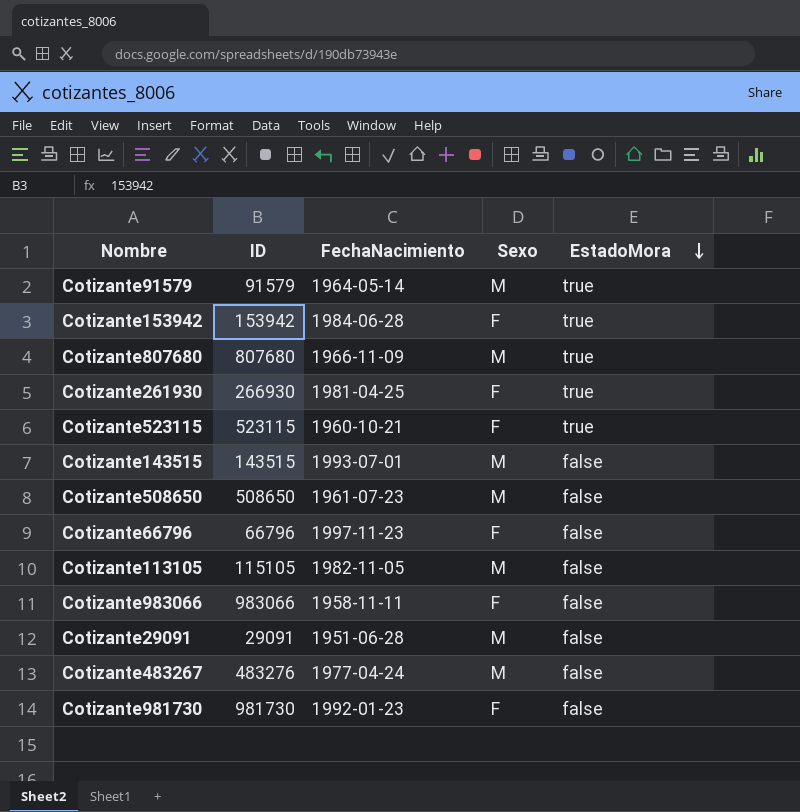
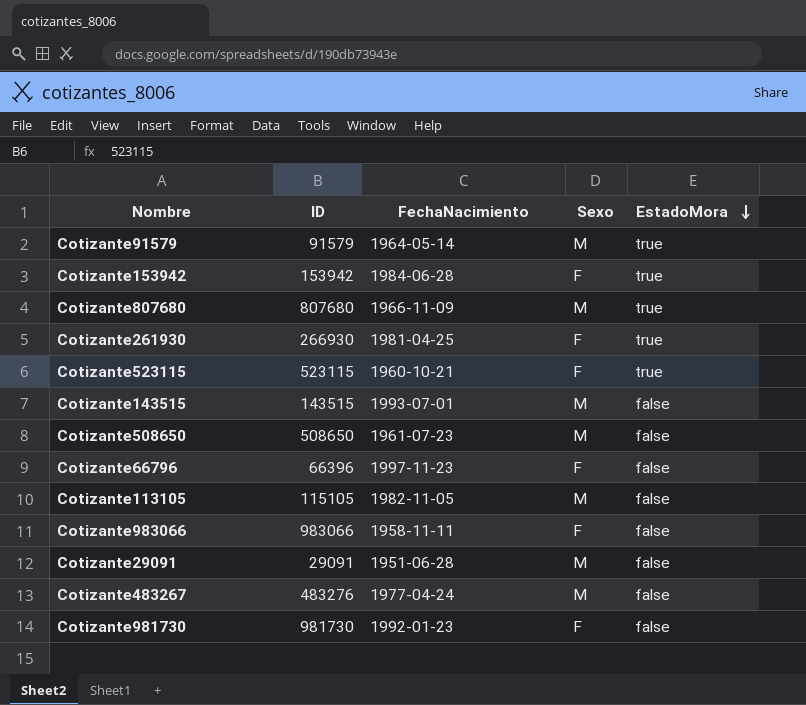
Cotizante66796 | ID: 66796 -> 66396

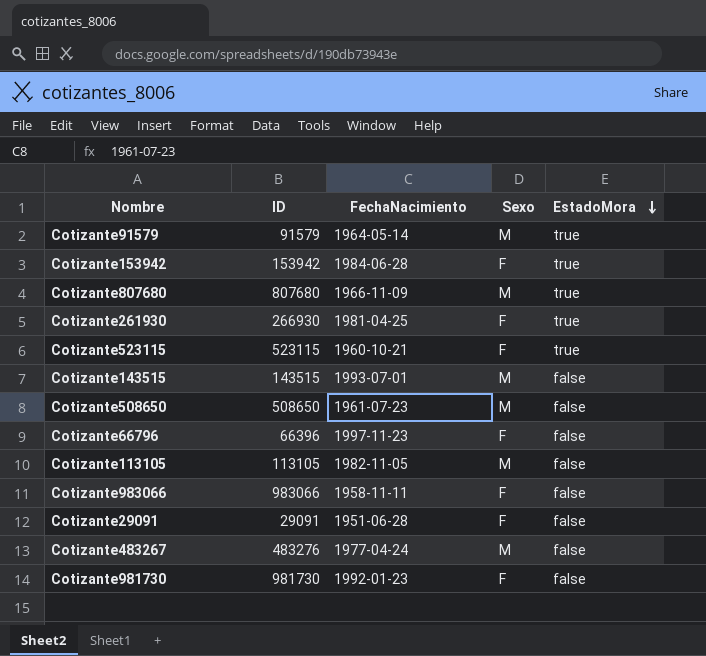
Cotizante113105 | ID: 115105 -> 113105
Cotizante29091 | Sexo: M -> F

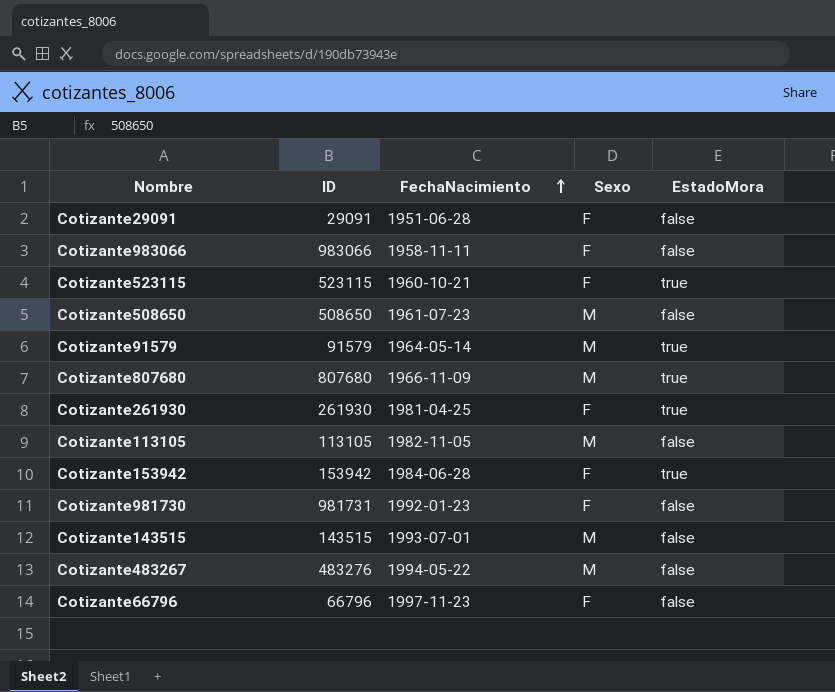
row order: EstadoMora descending -> FechaNacimiento ascending
Cotizante261930 | ID: 266930 -> 261930
Cotizante981730 | ID: 981730 -> 981731
Cotizante483267 | FechaNacimiento: 1977-04-24 -> 1994-05-22
Cotizante66796 | ID: 66396 -> 66796

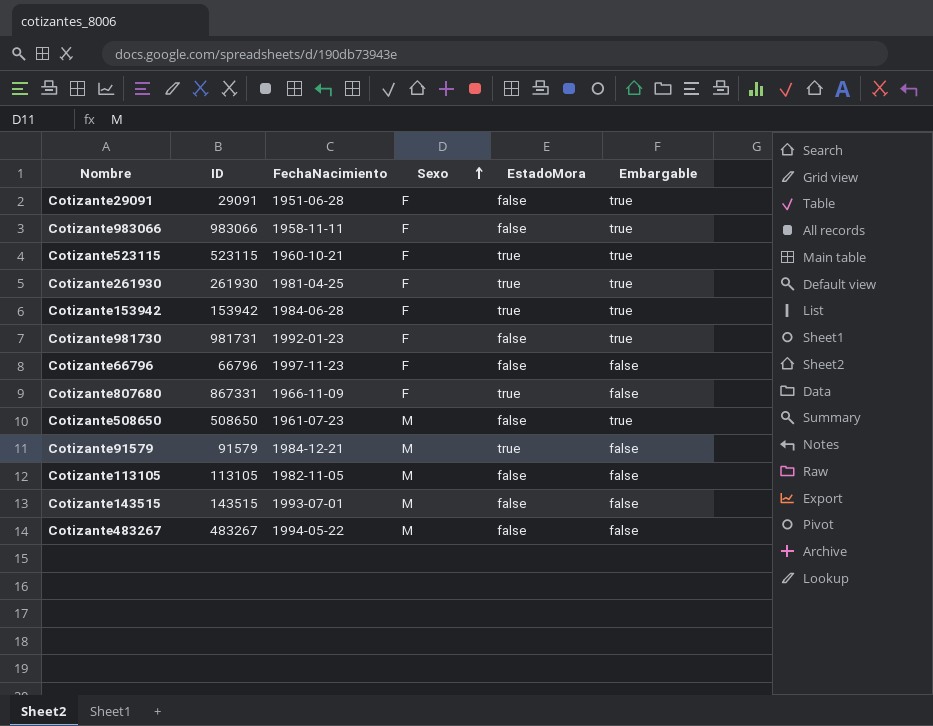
row order: FechaNacimiento ascending -> Sexo ascending
column Embargable | position: none -> 6
Cotizante807680 | ID: 807680 -> 867331
Cotizante807680 | Sexo: M -> F
Cotizante91579 | FechaNacimiento: 1964-05-14 -> 1984-12-21
Cotizante483267 | ID: 483276 -> 483267

